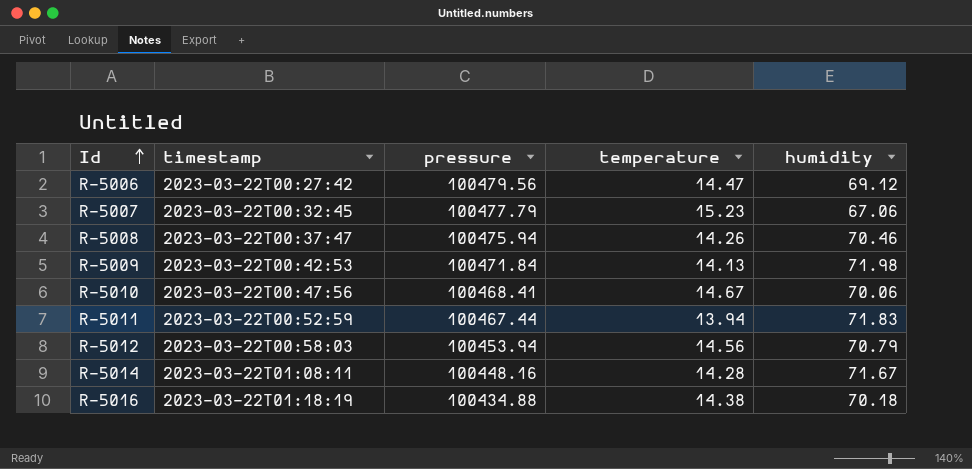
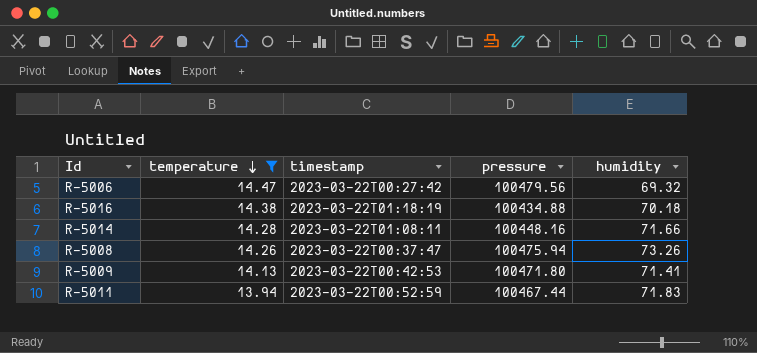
filter: none -> temperature <= 14.47
row order: Id ascending -> temperature descending
column temperature | position: 4 -> 2
R-5006 | humidity: 69.12 -> 69.32
R-5014 | humidity: 71.67 -> 71.66
R-5008 | humidity: 70.46 -> 73.26
R-5009 | pressure: 100471.84 -> 100471.80
R-5009 | humidity: 71.98 -> 71.41

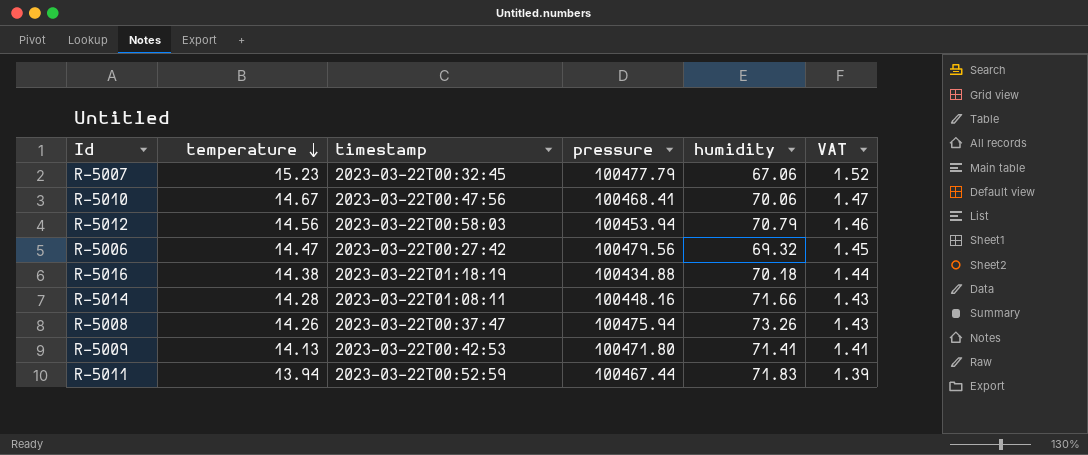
filter: temperature <= 14.47 -> none
column VAT | formula: none -> [temperature] * 0.1

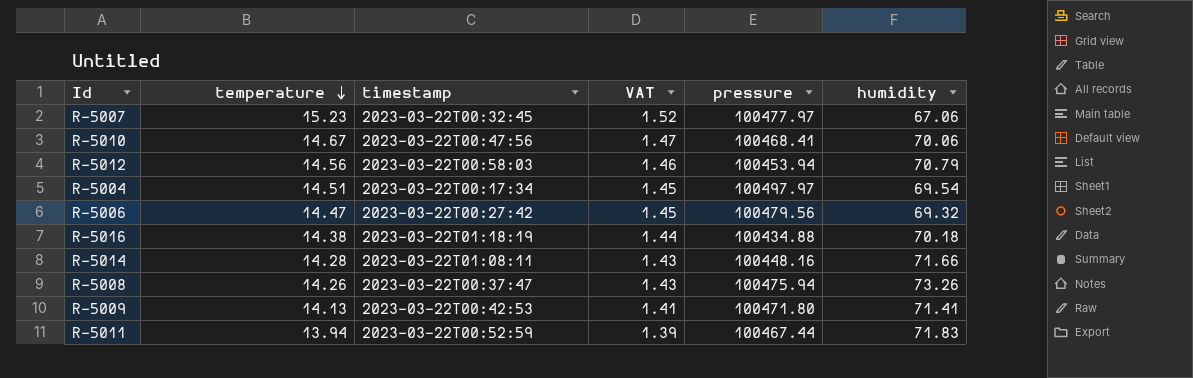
column VAT | position: 6 -> 4
R-5007 | pressure: 100477.79 -> 100477.97
row R-5004: none -> 14.51 | 2023-03-22T00:17:34 | 1.45 | 100497.97 | 69.54

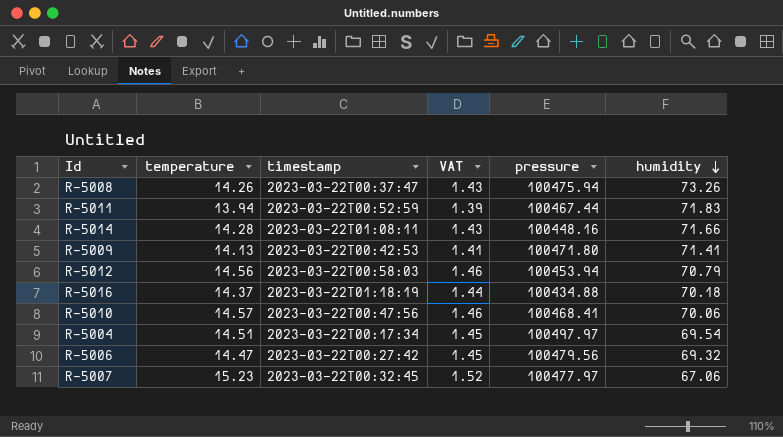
row order: temperature descending -> humidity descending
R-5016 | temperature: 14.38 -> 14.37
R-5010 | temperature: 14.67 -> 14.57
R-5010 | VAT: 1.47 -> 1.46

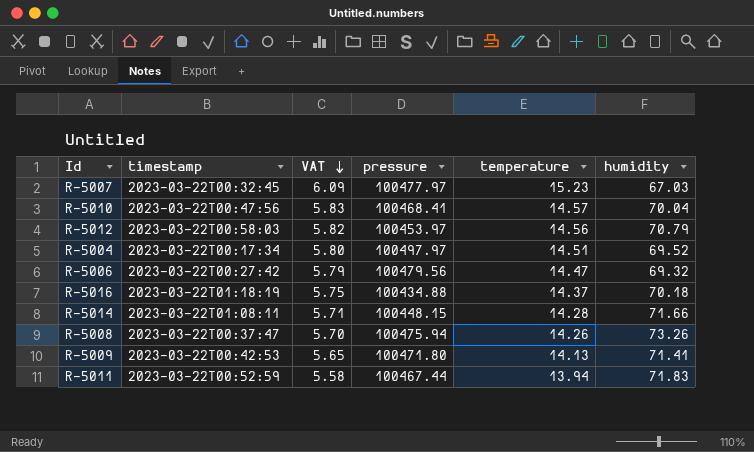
row order: humidity descending -> VAT descending
column VAT | formula: [temperature] * 0.1 -> [temperature] * 0.4
column temperature | position: 2 -> 5
R-5007 | humidity: 67.06 -> 67.03
R-5010 | humidity: 70.06 -> 70.04
R-5012 | pressure: 100453.94 -> 100453.97
R-5004 | humidity: 69.54 -> 69.52
R-5014 | pressure: 100448.16 -> 100448.15

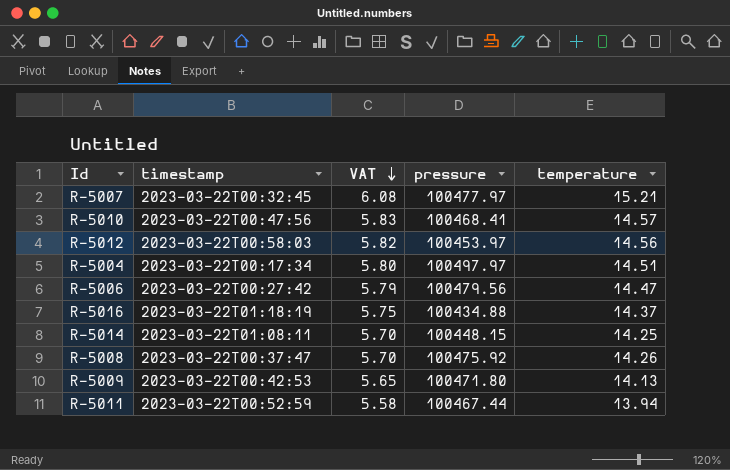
column humidity | position: 6 -> none
R-5007 | VAT: 6.09 -> 6.08
R-5007 | temperature: 15.23 -> 15.21
R-5014 | VAT: 5.71 -> 5.70
R-5014 | temperature: 14.28 -> 14.25
R-5008 | pressure: 100475.94 -> 100475.92

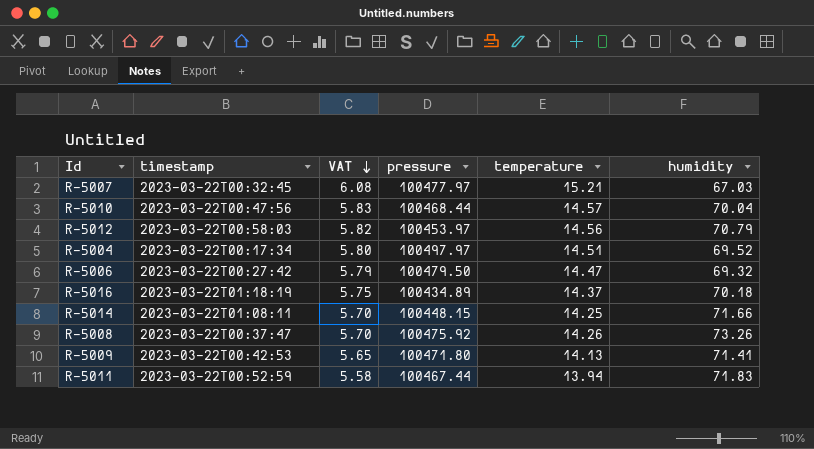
column humidity | position: none -> 6
R-5010 | pressure: 100468.41 -> 100468.44
R-5006 | pressure: 100479.56 -> 100479.50
R-5016 | pressure: 100434.88 -> 100434.89

